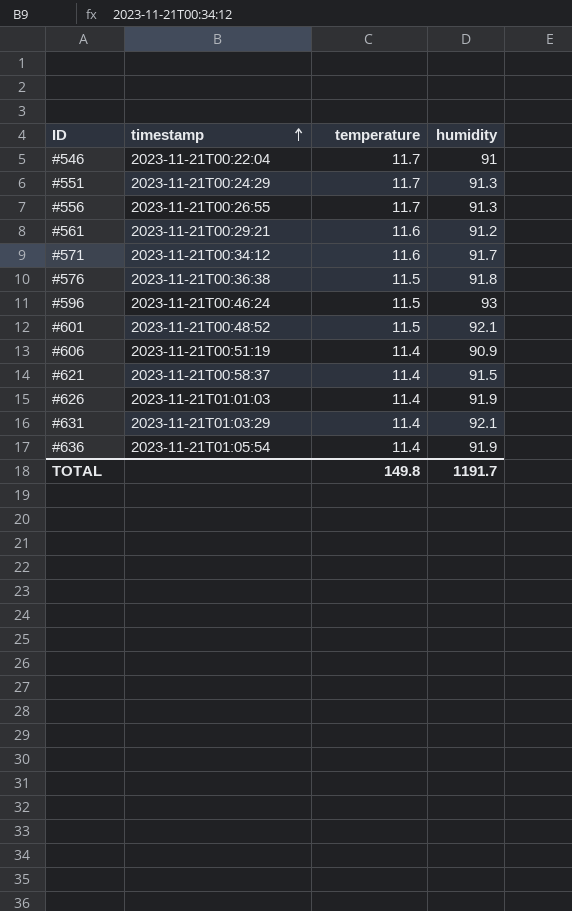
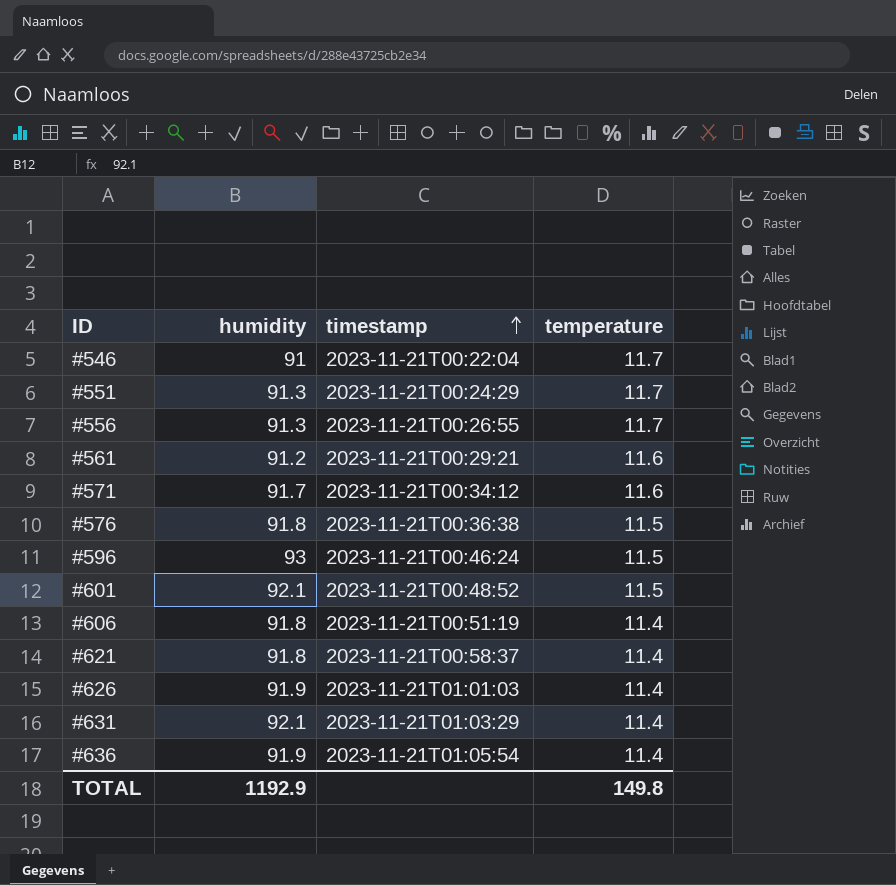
column humidity | position: 4 -> 2
#606 | humidity: 90.9 -> 91.8
#621 | humidity: 91.5 -> 91.8
TOTAL | humidity: 1191.7 -> 1192.9

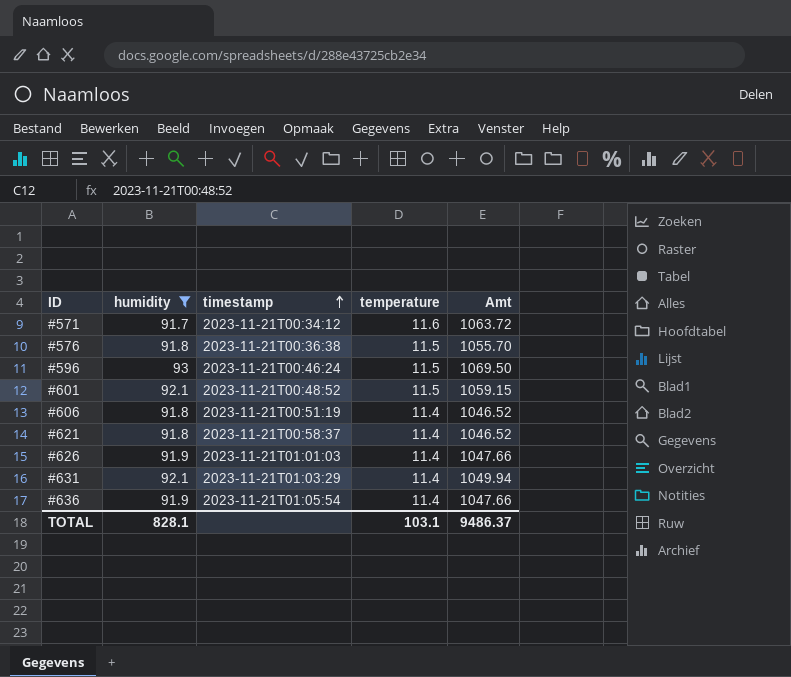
filter: none -> humidity >= 91.7
column Amt | formula: none -> [humidity] * [temperature]
TOTAL | humidity: 1192.9 -> 828.1
TOTAL | temperature: 149.8 -> 103.1

